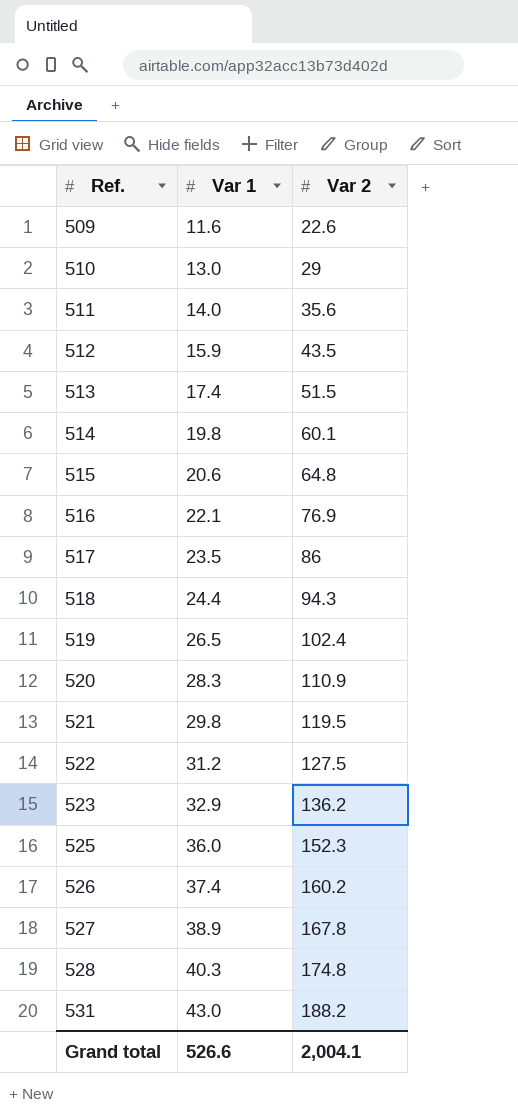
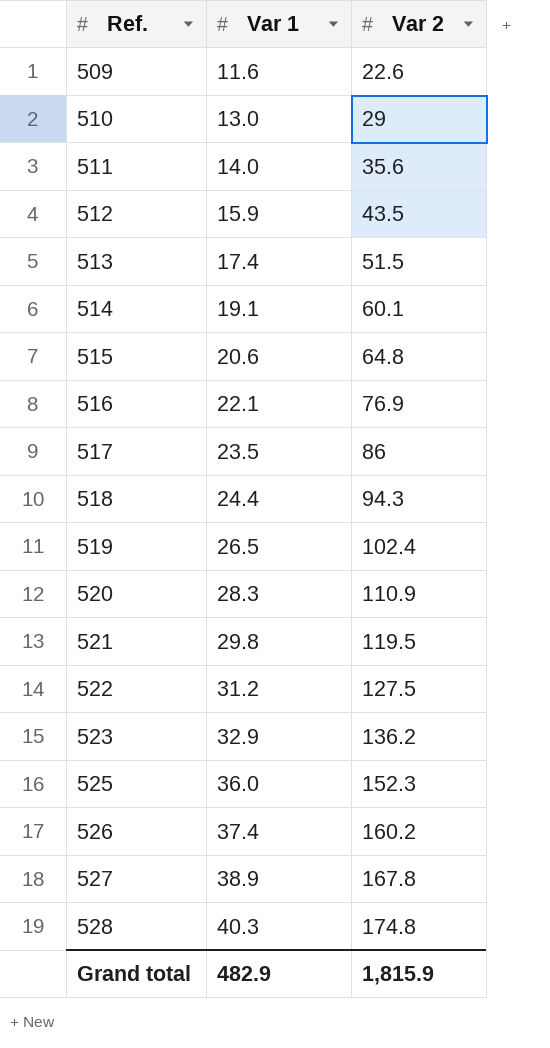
row 531: 43.0 | 188.2 -> none
514 | Var 1: 19.8 -> 19.1
Grand total | Var 1: 526.6 -> 482.9
Grand total | Var 2: 2,004.1 -> 1,815.9

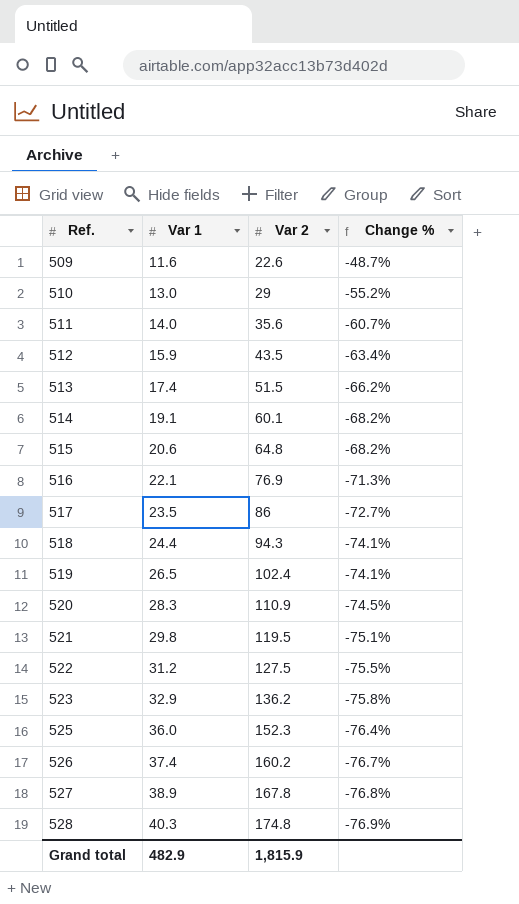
column Change % | formula: none -> ([Var 1] - [Var 2]) / [Var 2]

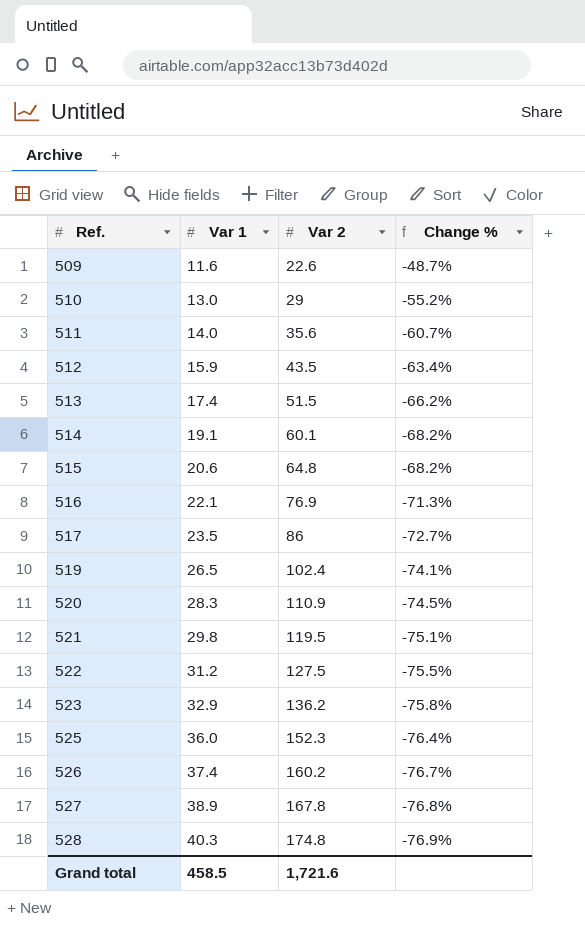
row 518: 24.4 | 94.3 | -74.1% -> none
Grand total | Var 1: 482.9 -> 458.5
Grand total | Var 2: 1,815.9 -> 1,721.6

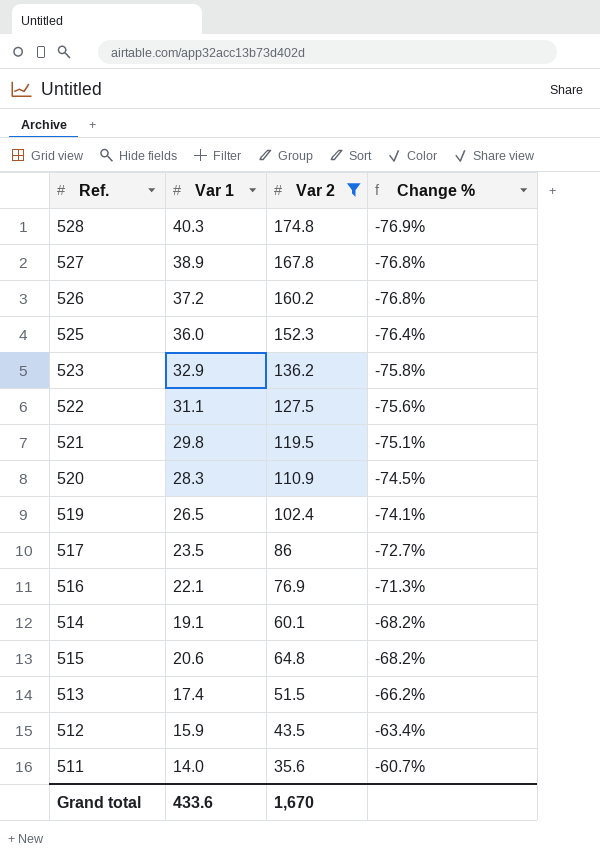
filter: none -> Var 2 >= 35.6
row order: Ref. ascending -> Change % ascending
526 | Var 1: 37.4 -> 37.2
526 | Change %: -76.7% -> -76.8%
522 | Var 1: 31.2 -> 31.1
522 | Change %: -75.5% -> -75.6%
Grand total | Var 1: 458.5 -> 433.6
Grand total | Var 2: 1,721.6 -> 1,670

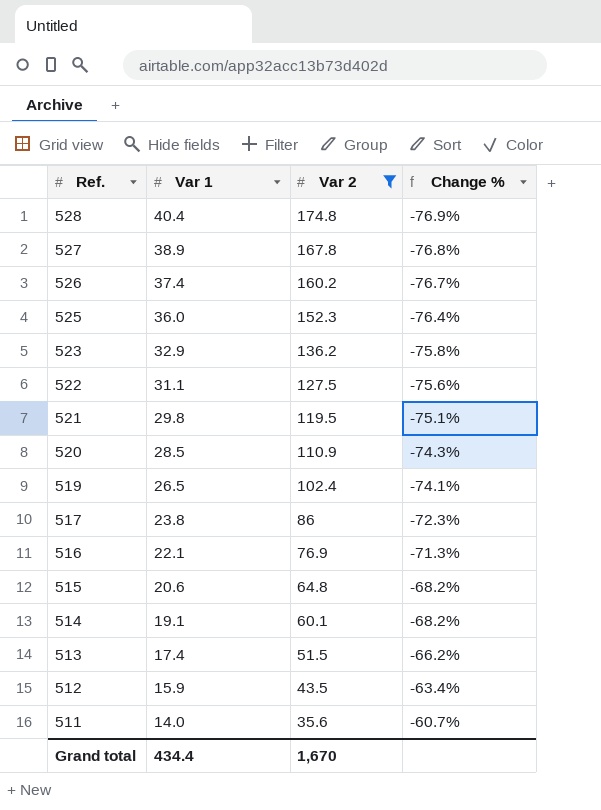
row order: Change % ascending -> Ref. descending
528 | Var 1: 40.3 -> 40.4
526 | Var 1: 37.2 -> 37.4
526 | Change %: -76.8% -> -76.7%
520 | Var 1: 28.3 -> 28.5
520 | Change %: -74.5% -> -74.3%
517 | Var 1: 23.5 -> 23.8
517 | Change %: -72.7% -> -72.3%
Grand total | Var 1: 433.6 -> 434.4

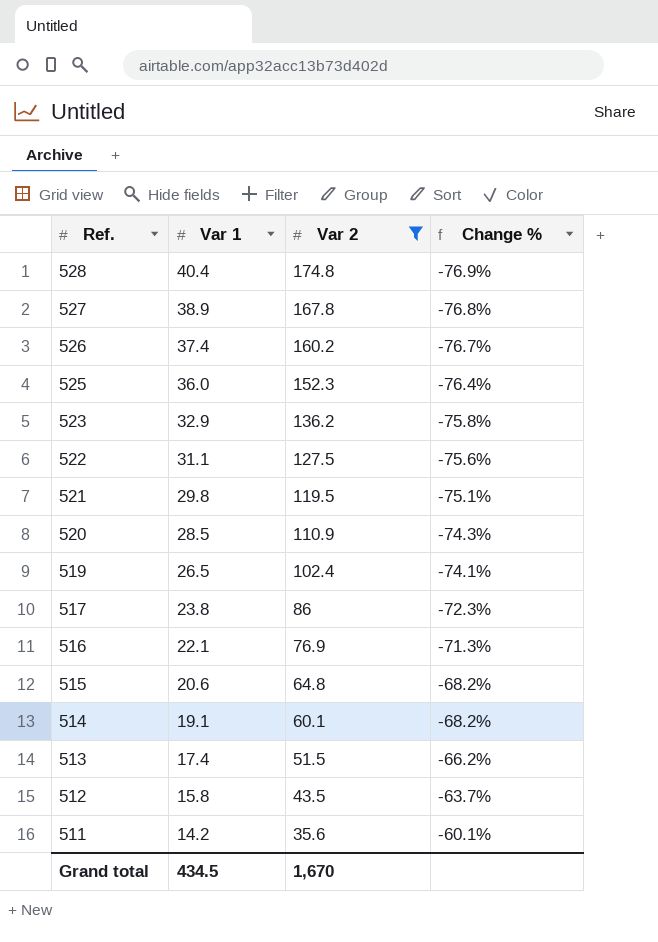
512 | Var 1: 15.9 -> 15.8
512 | Change %: -63.4% -> -63.7%
511 | Var 1: 14.0 -> 14.2
511 | Change %: -60.7% -> -60.1%
Grand total | Var 1: 434.4 -> 434.5

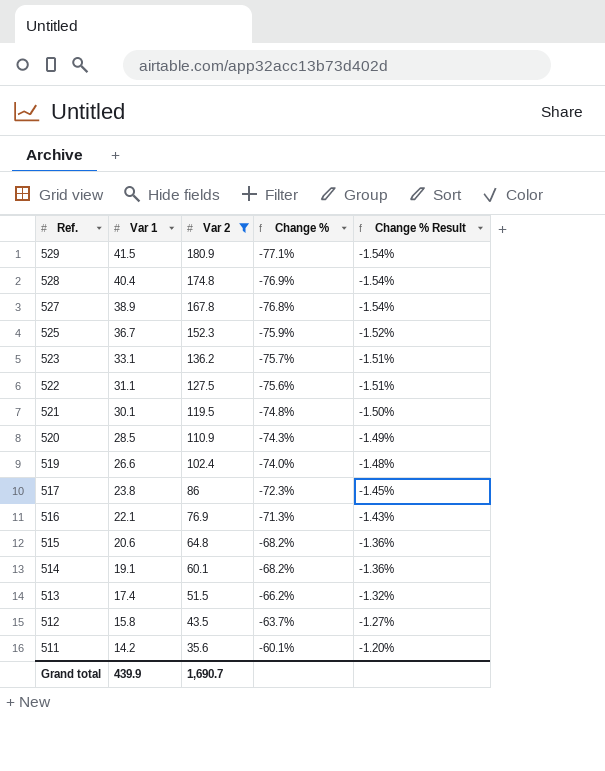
column Change % Result | formula: none -> [Change %] * 0.02
row 526: 37.4 | 160.2 | -76.7% -> none
row 529: none -> 41.5 | 180.9 | -77.1% | -1.54%
525 | Var 1: 36.0 -> 36.7
525 | Change %: -76.4% -> -75.9%
523 | Var 1: 32.9 -> 33.1
523 | Change %: -75.8% -> -75.7%
521 | Var 1: 29.8 -> 30.1
521 | Change %: -75.1% -> -74.8%
519 | Var 1: 26.5 -> 26.6
519 | Change %: -74.1% -> -74.0%
Grand total | Var 1: 434.5 -> 439.9
Grand total | Var 2: 1,670 -> 1,690.7

